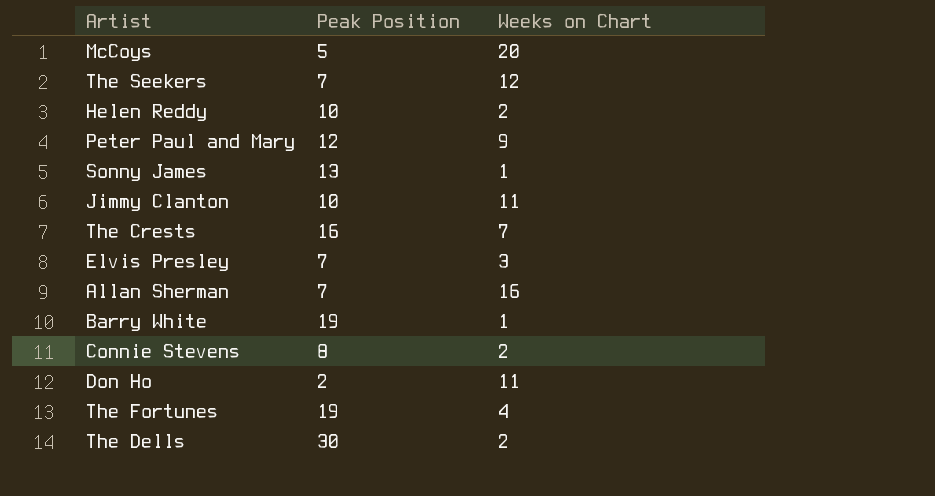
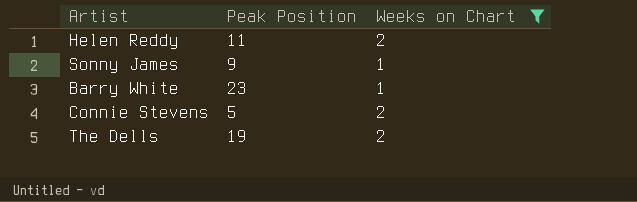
filter: none -> Weeks on Chart <= 2
Helen Reddy | Peak Position: 10 -> 11
Sonny James | Peak Position: 13 -> 9
Barry White | Peak Position: 19 -> 23
Connie Stevens | Peak Position: 8 -> 5
The Dells | Peak Position: 30 -> 19

